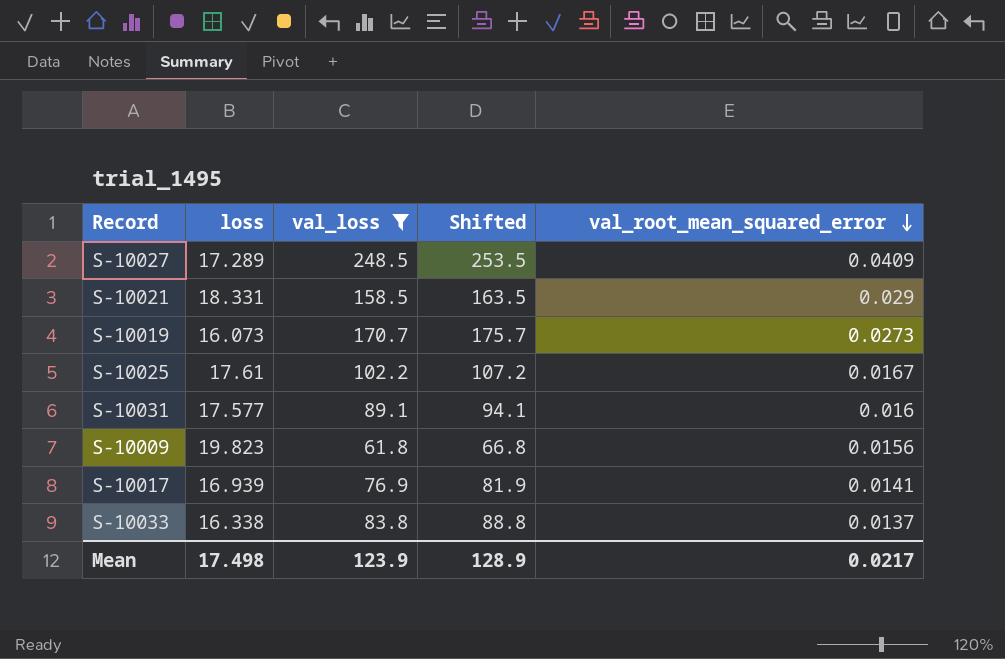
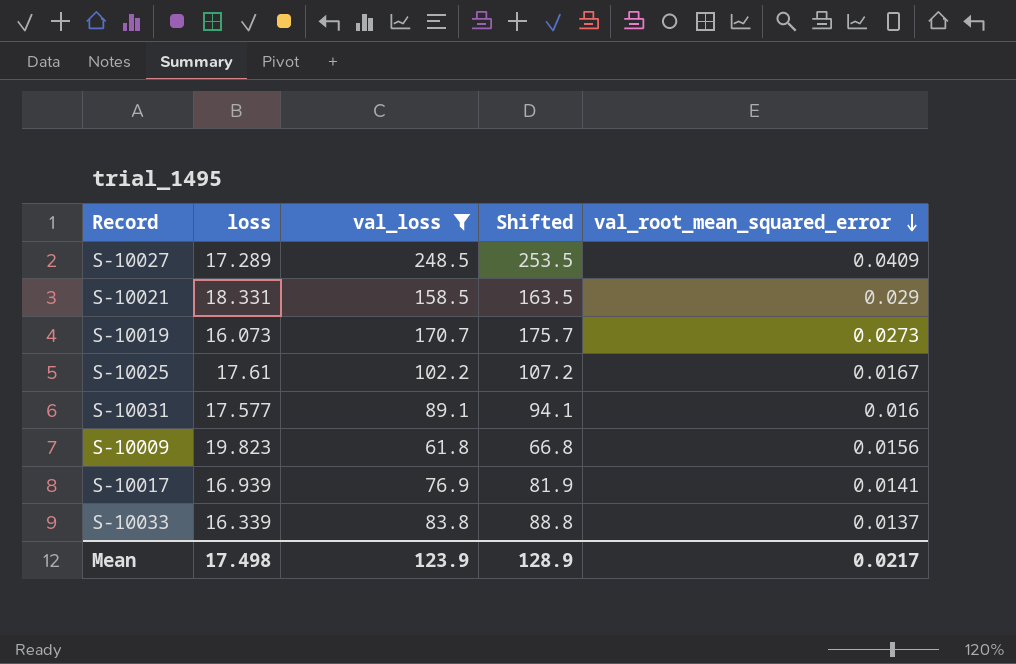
S-10033 | loss: 16.338 -> 16.339

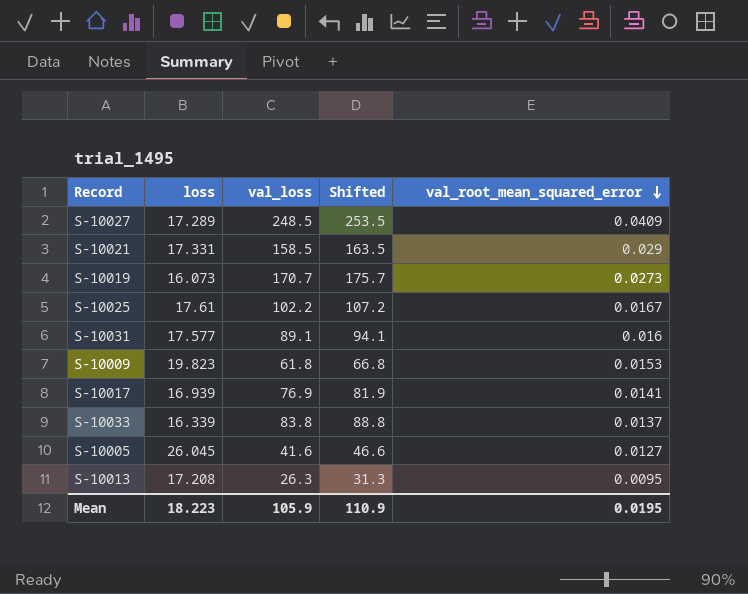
filter: val_loss >= 61.8 -> none
S-10021 | loss: 18.331 -> 17.331
S-10009 | val_root_mean_squared_error: 0.0156 -> 0.0153
Mean | loss: 17.498 -> 18.223
Mean | val_loss: 123.9 -> 105.9
Mean | Shifted: 128.9 -> 110.9
Mean | val_root_mean_squared_error: 0.0217 -> 0.0195

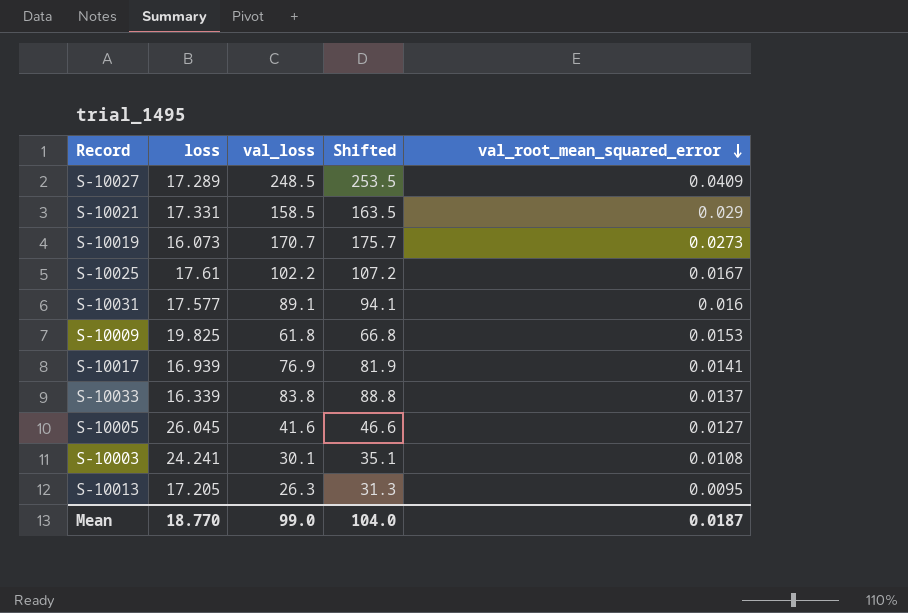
S-10009 | loss: 19.823 -> 19.825
row S-10003: none -> 24.241 | 30.1 | 35.1 | 0.0108
S-10013 | loss: 17.208 -> 17.205
Mean | loss: 18.223 -> 18.770
Mean | val_loss: 105.9 -> 99.0
Mean | Shifted: 110.9 -> 104.0
Mean | val_root_mean_squared_error: 0.0195 -> 0.0187

